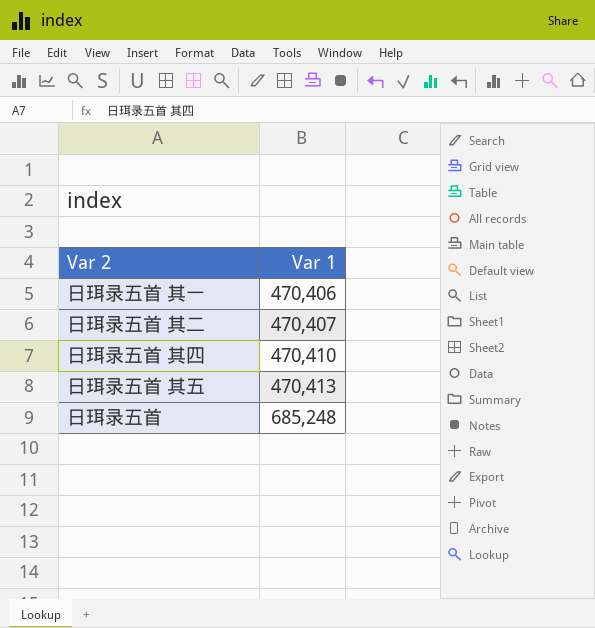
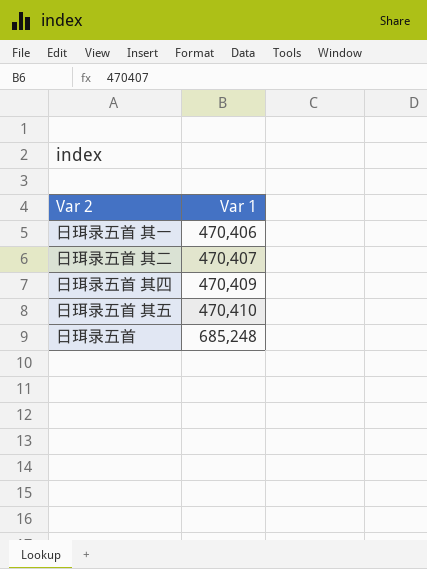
日珥录五首 其四 | Var 1: 470,410 -> 470,409
日珥录五首 其五 | Var 1: 470,413 -> 470,410

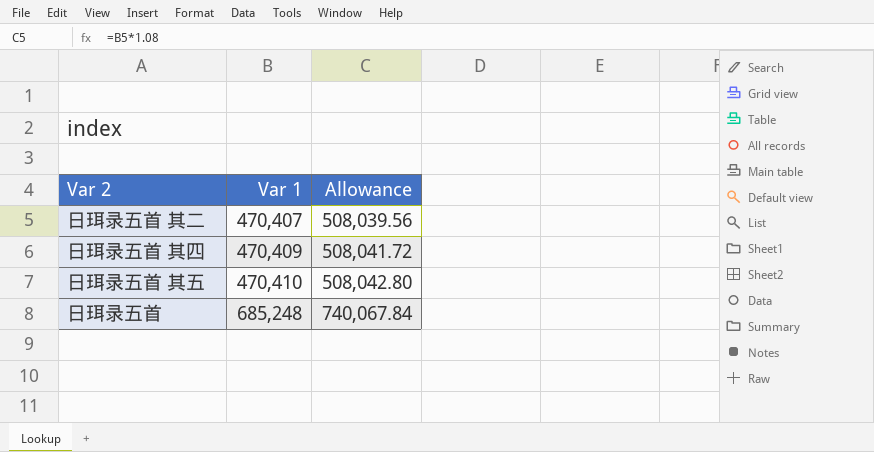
column Allowance | formula: none -> [Var 1] * 1.08
row 日珥录五首 其一: 470,406 -> none

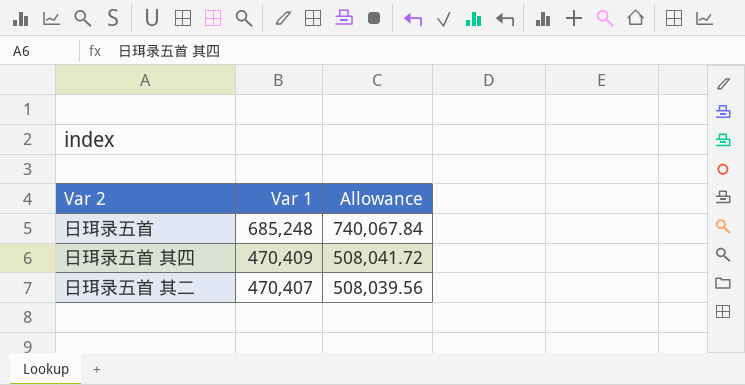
row order: Var 1 ascending -> Var 1 descending
row 日珥录五首 其五: 470,410 | 508,042.80 -> none

